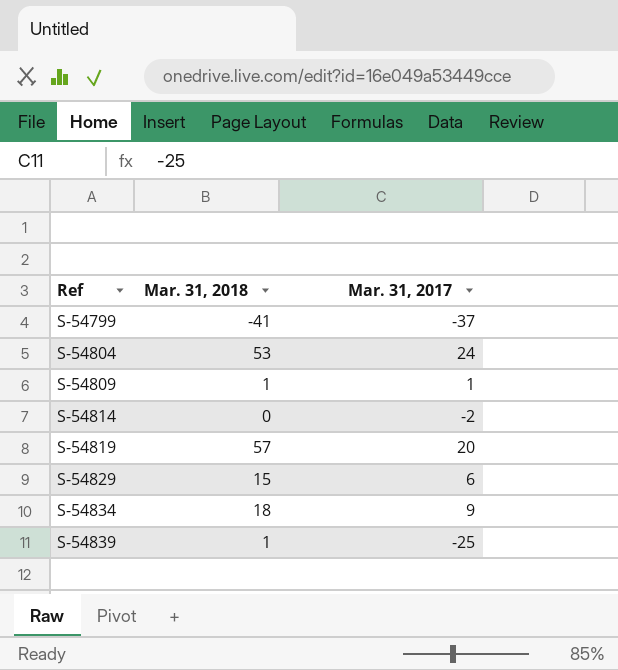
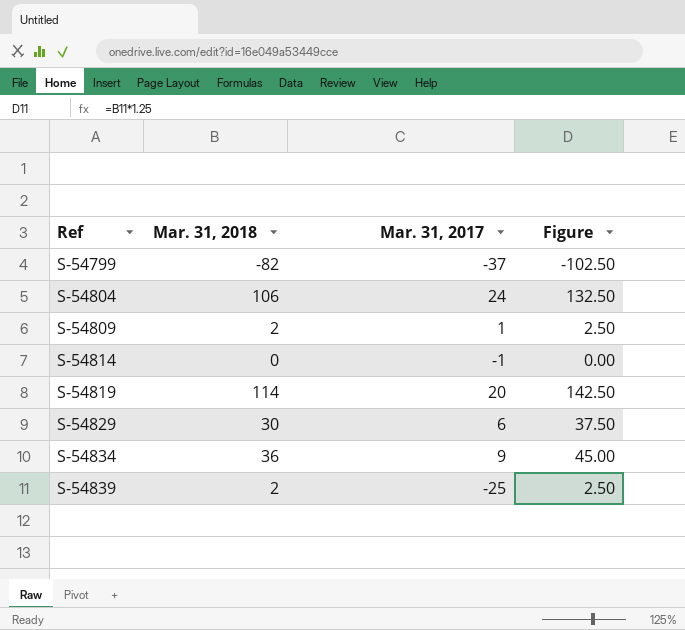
column Figure | formula: none -> [Mar. 31, 2018] * 1.25
S-54799 | Mar. 31, 2018: -41 -> -82
S-54804 | Mar. 31, 2018: 53 -> 106
S-54809 | Mar. 31, 2018: 1 -> 2
S-54814 | Mar. 31, 2017: -2 -> -1
S-54819 | Mar. 31, 2018: 57 -> 114
S-54829 | Mar. 31, 2018: 15 -> 30
S-54834 | Mar. 31, 2018: 18 -> 36
S-54839 | Mar. 31, 2018: 1 -> 2

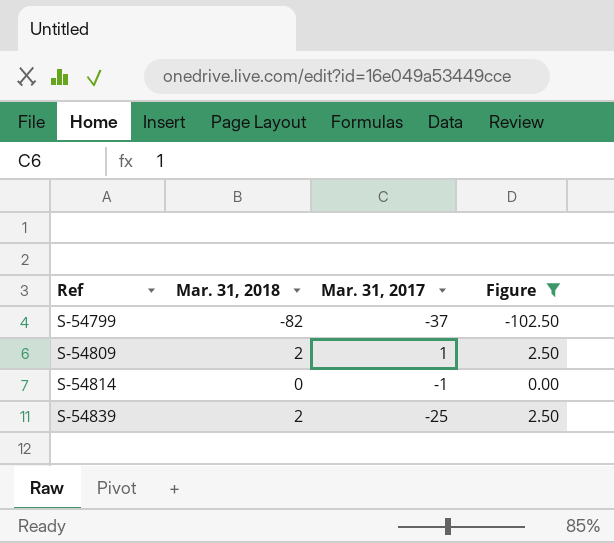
filter: none -> Figure <= 2.50

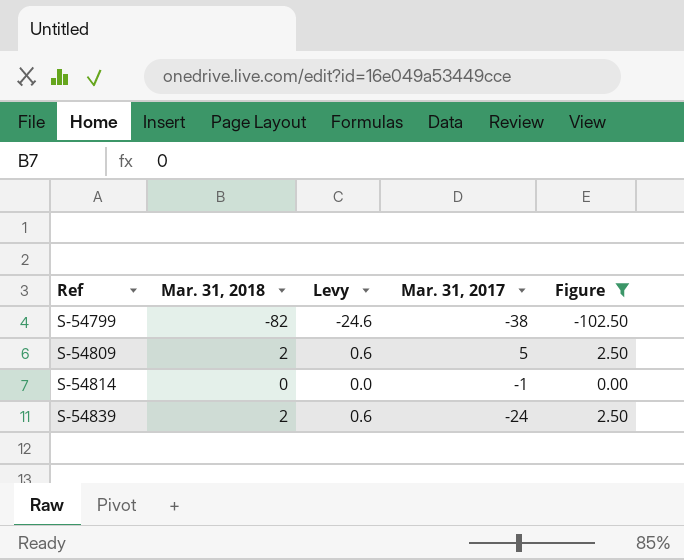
column Levy | formula: none -> [Mar. 31, 2018] * 0.3
S-54799 | Mar. 31, 2017: -37 -> -38
S-54809 | Mar. 31, 2017: 1 -> 5
S-54839 | Mar. 31, 2017: -25 -> -24

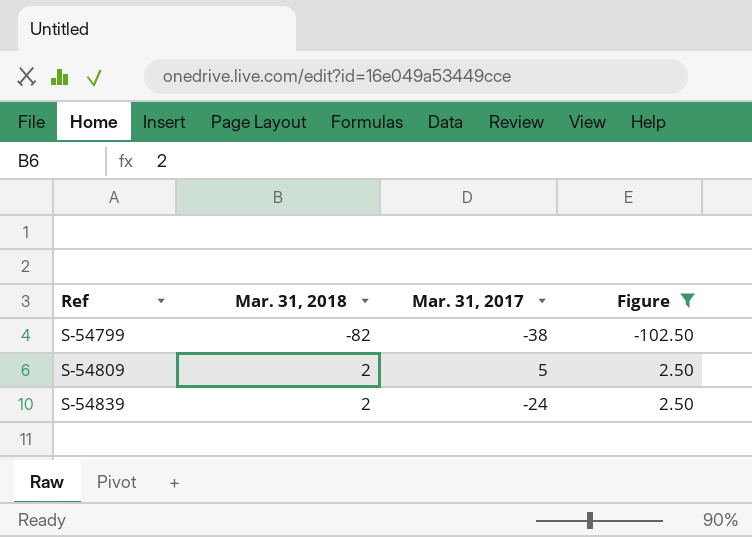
column Levy | formula: [Mar. 31, 2018] * 0.3 -> none
row S-54814: 0 | 0.0 | -1 | 0.00 -> none

